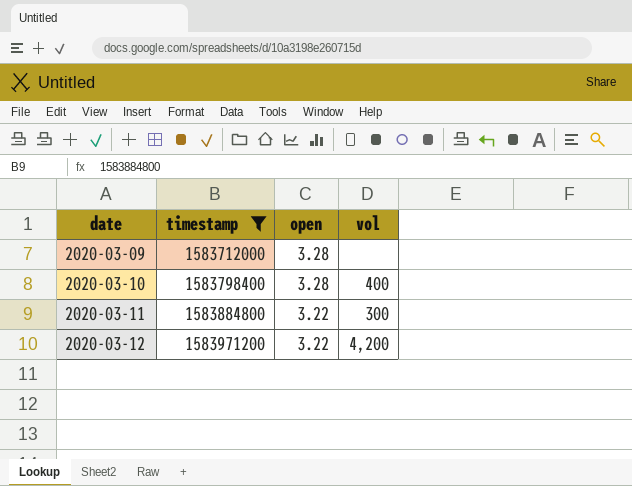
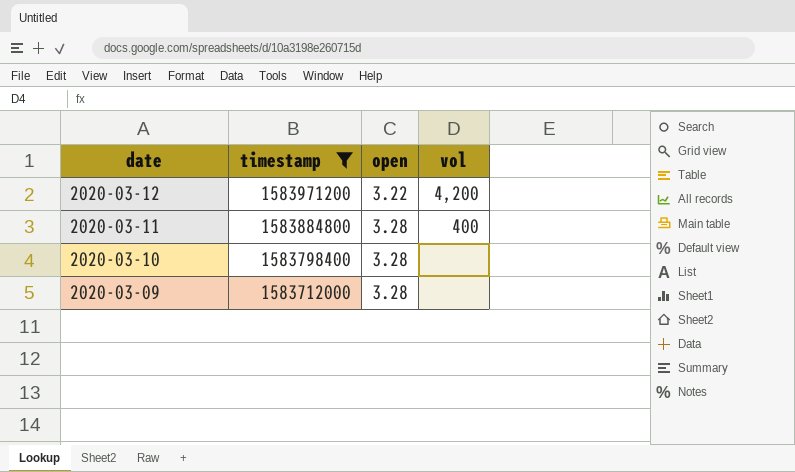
row order: date ascending -> date descending
2020-03-11 | open: 3.22 -> 3.28
2020-03-11 | vol: 300 -> 400
2020-03-10 | vol: 400 -> none

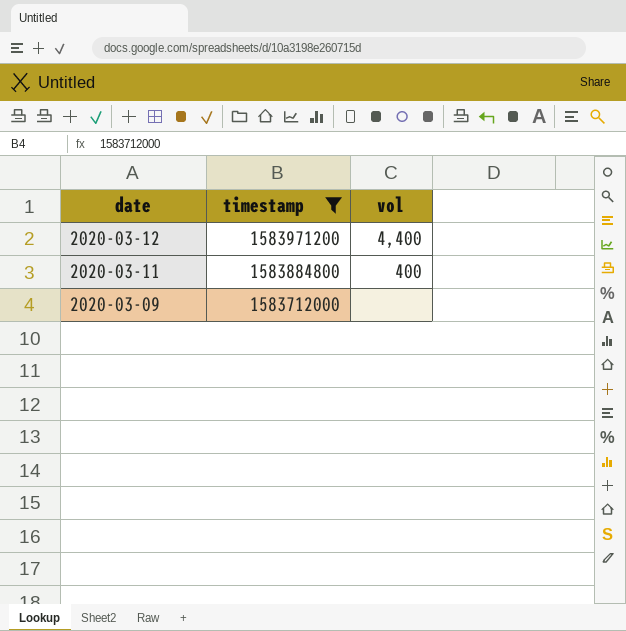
column open | position: 3 -> none
row 2020-03-10: 1583798400 | 3.28 | none -> none
2020-03-12 | vol: 4,200 -> 4,400

